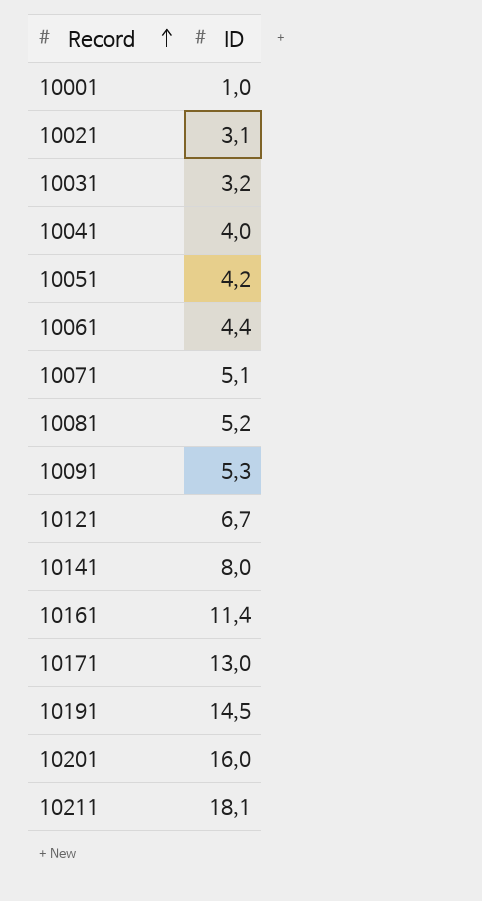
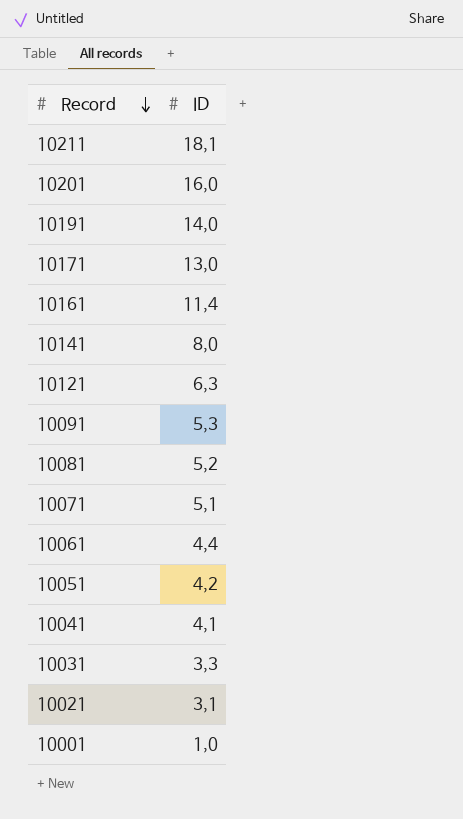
row order: Record ascending -> Record descending
10191 | ID: 14,5 -> 14,0
10121 | ID: 6,7 -> 6,3
10041 | ID: 4,0 -> 4,1
10031 | ID: 3,2 -> 3,3

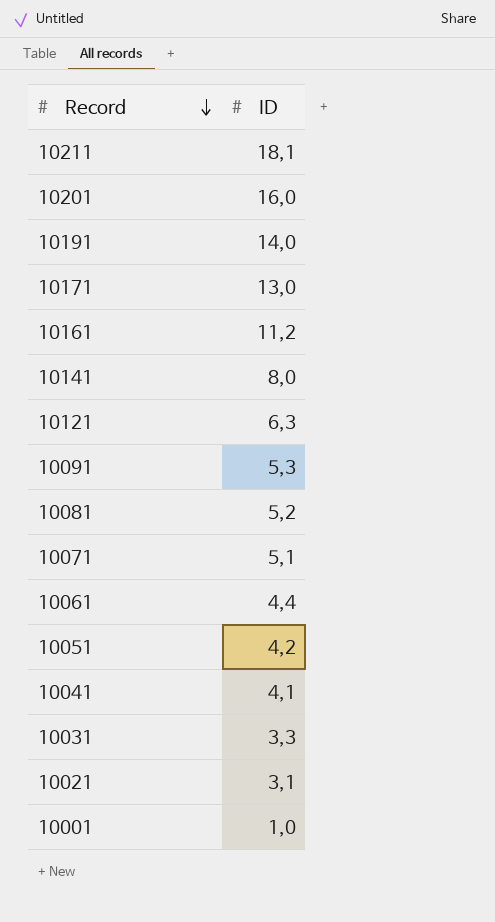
10161 | ID: 11,4 -> 11,2

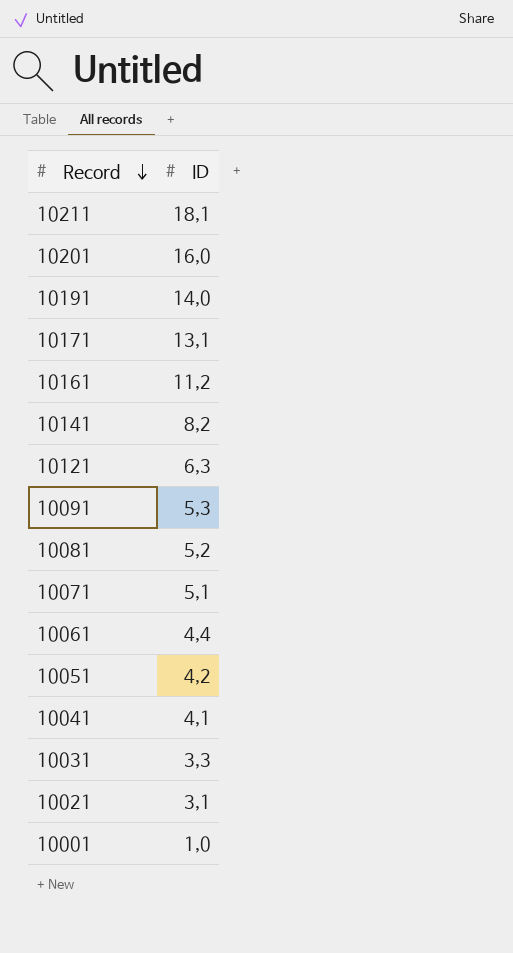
10171 | ID: 13,0 -> 13,1
10141 | ID: 8,0 -> 8,2

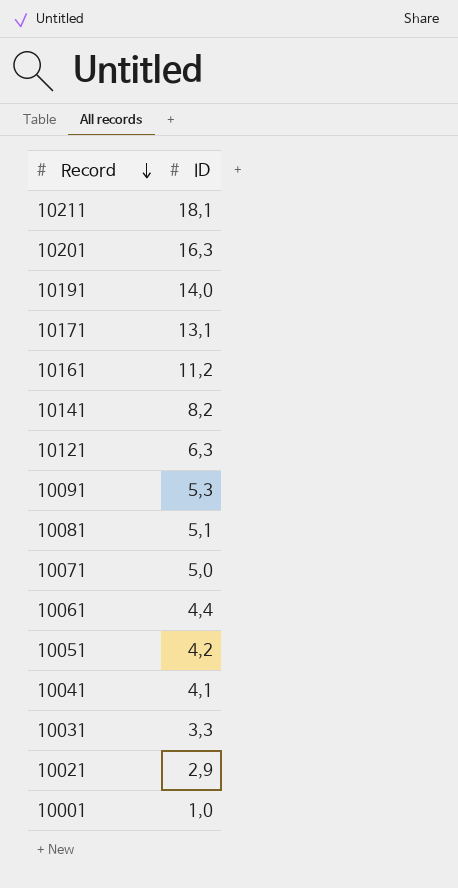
10201 | ID: 16,0 -> 16,3
10081 | ID: 5,2 -> 5,1
10071 | ID: 5,1 -> 5,0
10021 | ID: 3,1 -> 2,9

